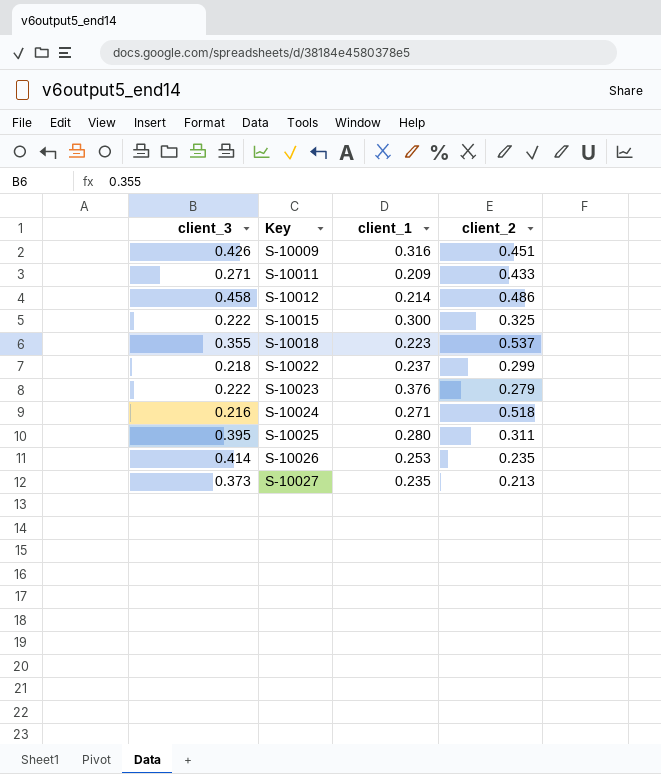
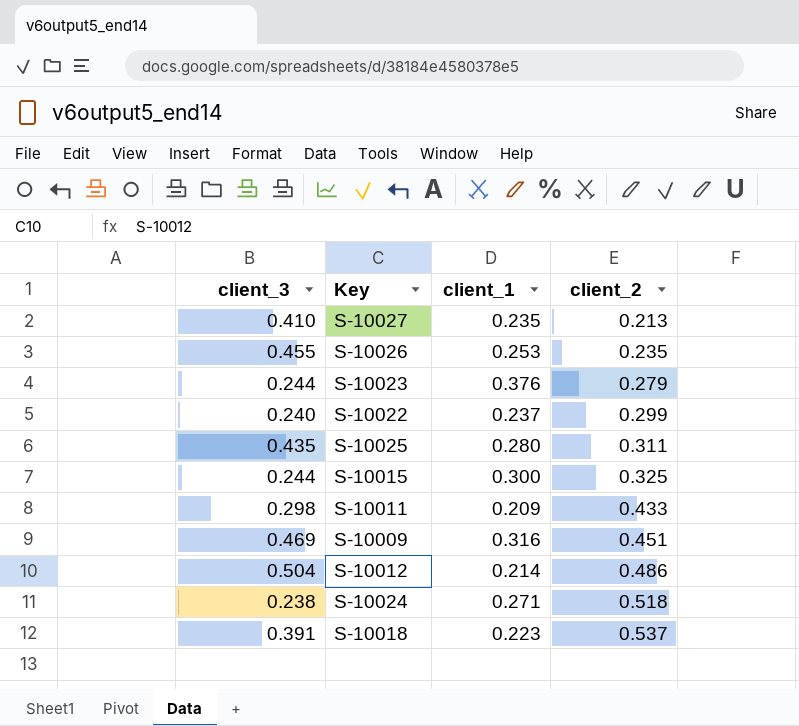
row order: Key ascending -> client_2 ascending
S-10027 | client_3: 0.373 -> 0.410
S-10026 | client_3: 0.414 -> 0.455
S-10023 | client_3: 0.222 -> 0.244
S-10022 | client_3: 0.218 -> 0.240
S-10025 | client_3: 0.395 -> 0.435
S-10015 | client_3: 0.222 -> 0.244
S-10011 | client_3: 0.271 -> 0.298
S-10009 | client_3: 0.426 -> 0.469
S-10012 | client_3: 0.458 -> 0.504
S-10024 | client_3: 0.216 -> 0.238
S-10018 | client_3: 0.355 -> 0.391

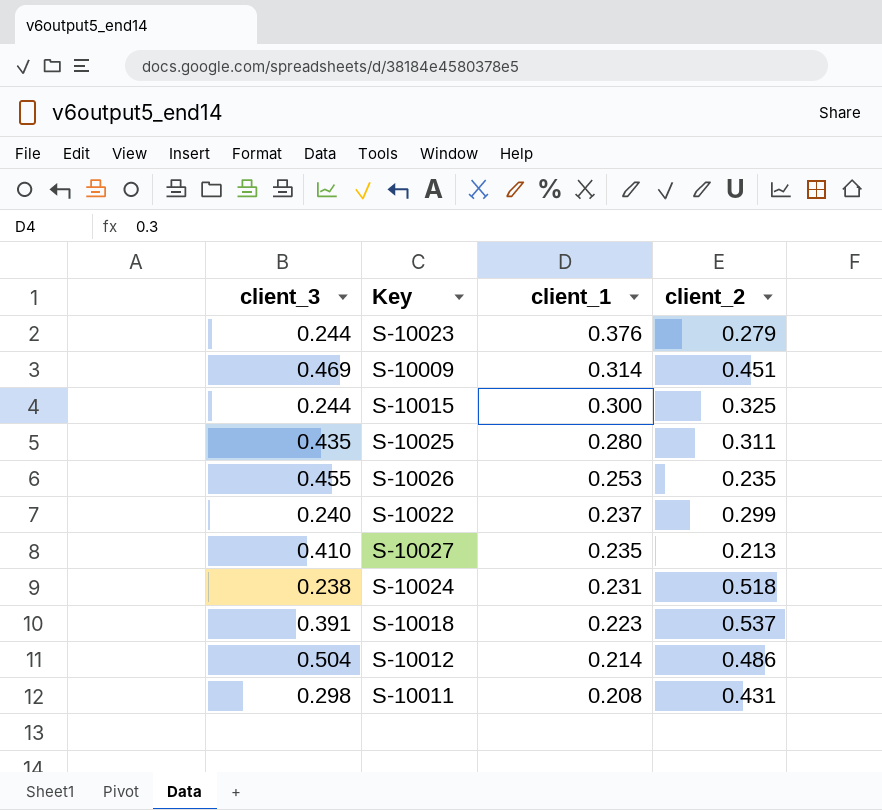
row order: client_2 ascending -> client_1 descending
S-10009 | client_1: 0.316 -> 0.314
S-10024 | client_1: 0.271 -> 0.231
S-10011 | client_1: 0.209 -> 0.208
S-10011 | client_2: 0.433 -> 0.431

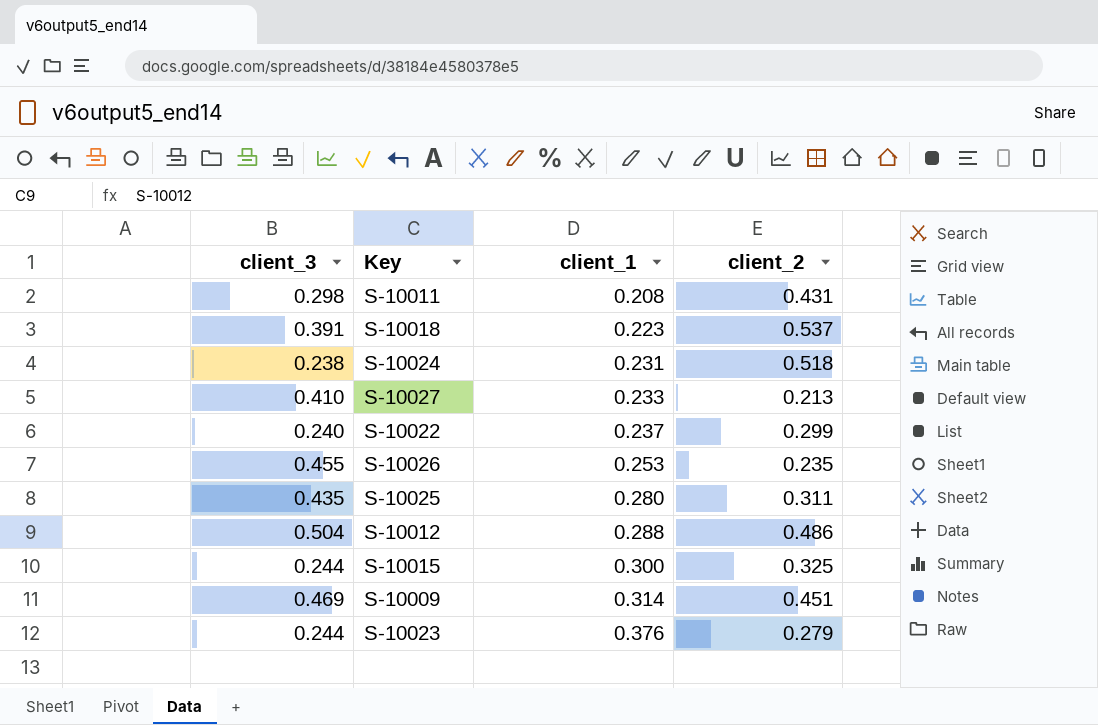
row order: client_1 descending -> client_1 ascending
S-10027 | client_1: 0.235 -> 0.233
S-10012 | client_1: 0.214 -> 0.288

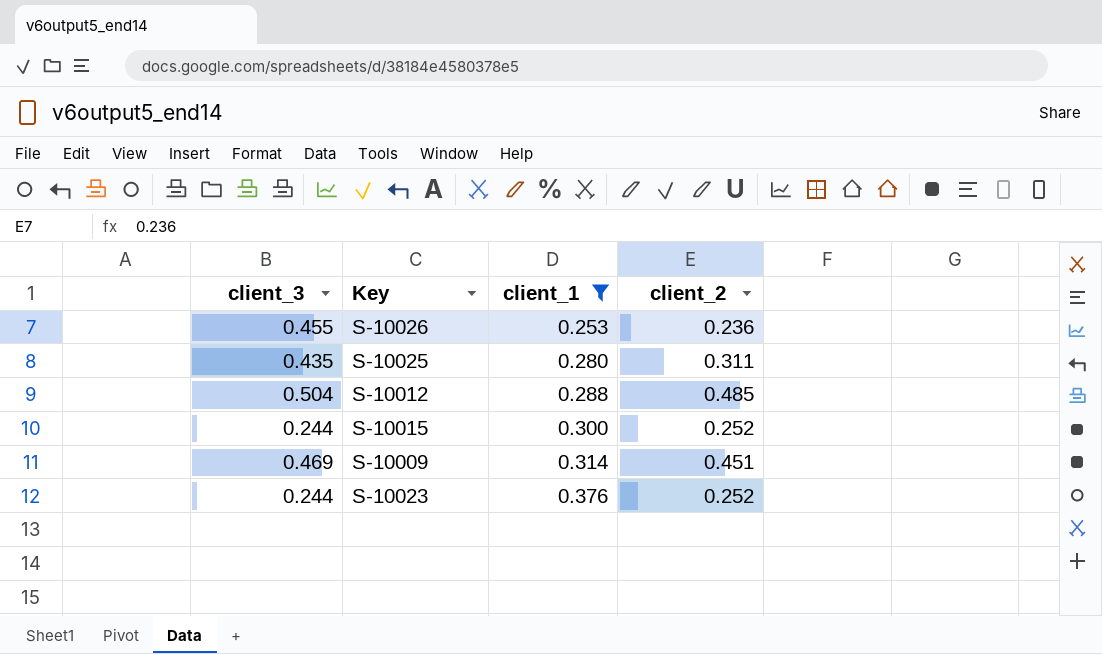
filter: none -> client_1 >= 0.253
S-10026 | client_2: 0.235 -> 0.236
S-10012 | client_2: 0.486 -> 0.485
S-10015 | client_2: 0.325 -> 0.252
S-10023 | client_2: 0.279 -> 0.252

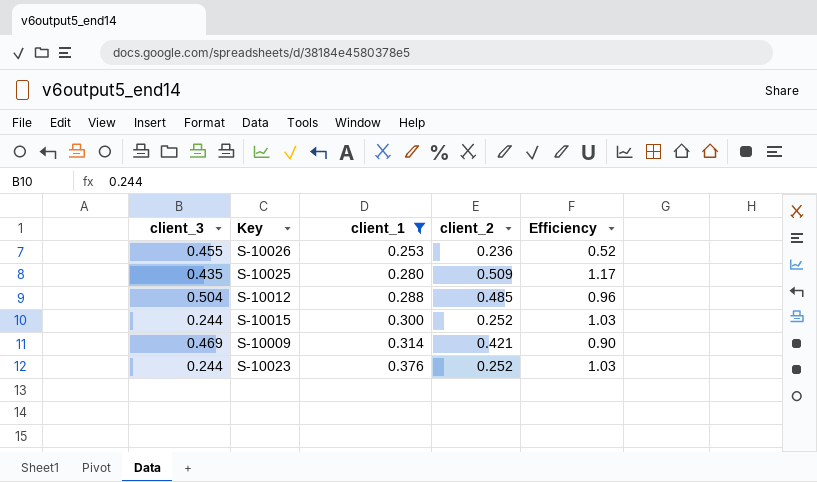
column Efficiency | formula: none -> [client_2] / [client_3]
S-10025 | client_2: 0.311 -> 0.509
S-10009 | client_2: 0.451 -> 0.421

